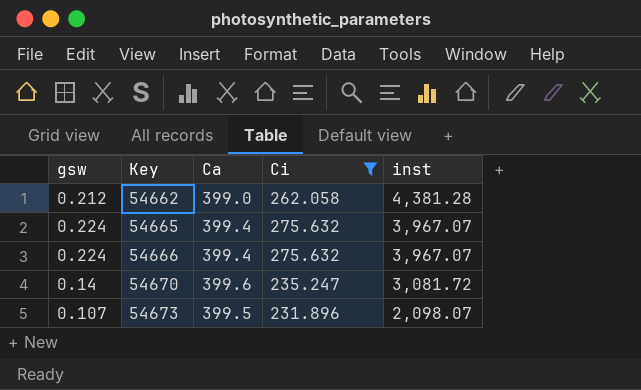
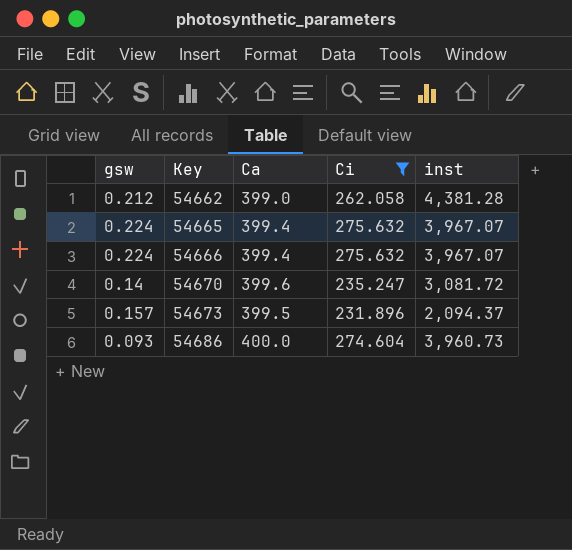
54673 | gsw: 0.107 -> 0.157
54673 | inst: 2,098.07 -> 2,094.37
row 54686: none -> 0.093 | 400.0 | 274.604 | 3,960.73

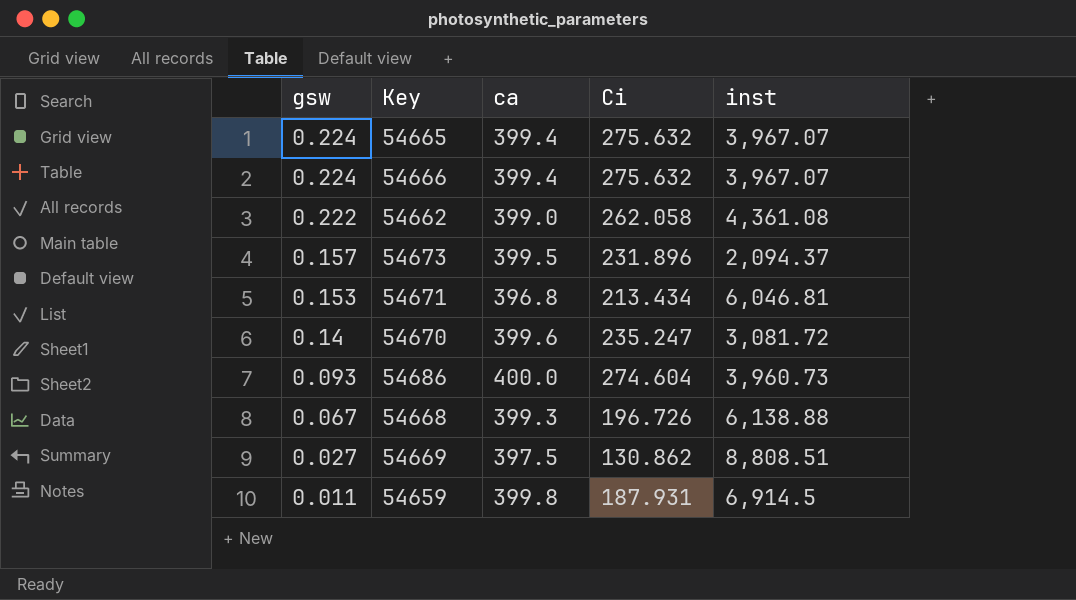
filter: Ci >= 231.896 -> none
row order: Key ascending -> gsw descending
column name: Ca -> ca
54662 | gsw: 0.212 -> 0.222
54662 | inst: 4,381.28 -> 4,361.08

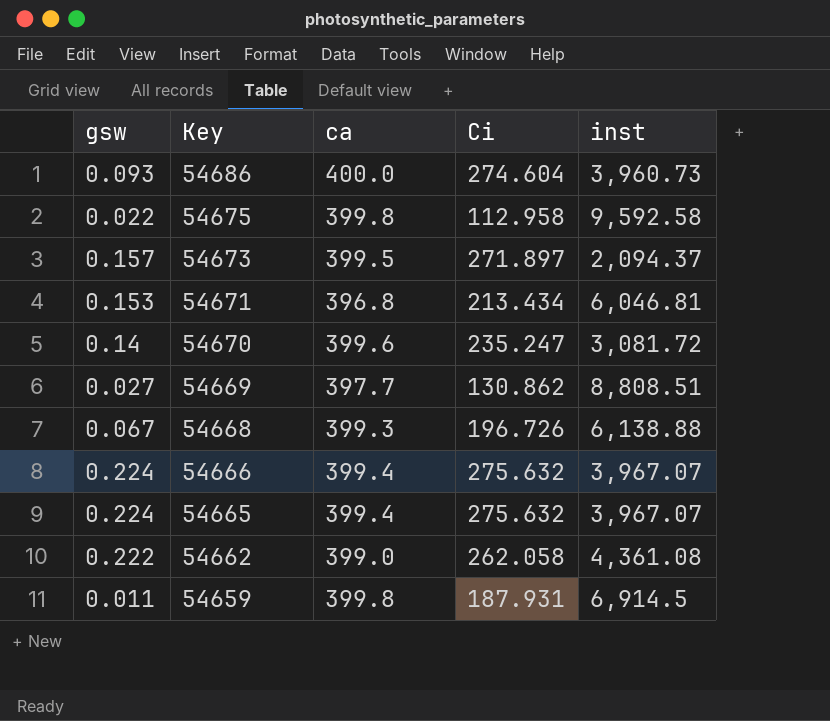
row order: gsw descending -> Key descending
row 54675: none -> 0.022 | 399.8 | 112.958 | 9,592.58
54673 | Ci: 231.896 -> 271.897
54669 | ca: 397.5 -> 397.7

